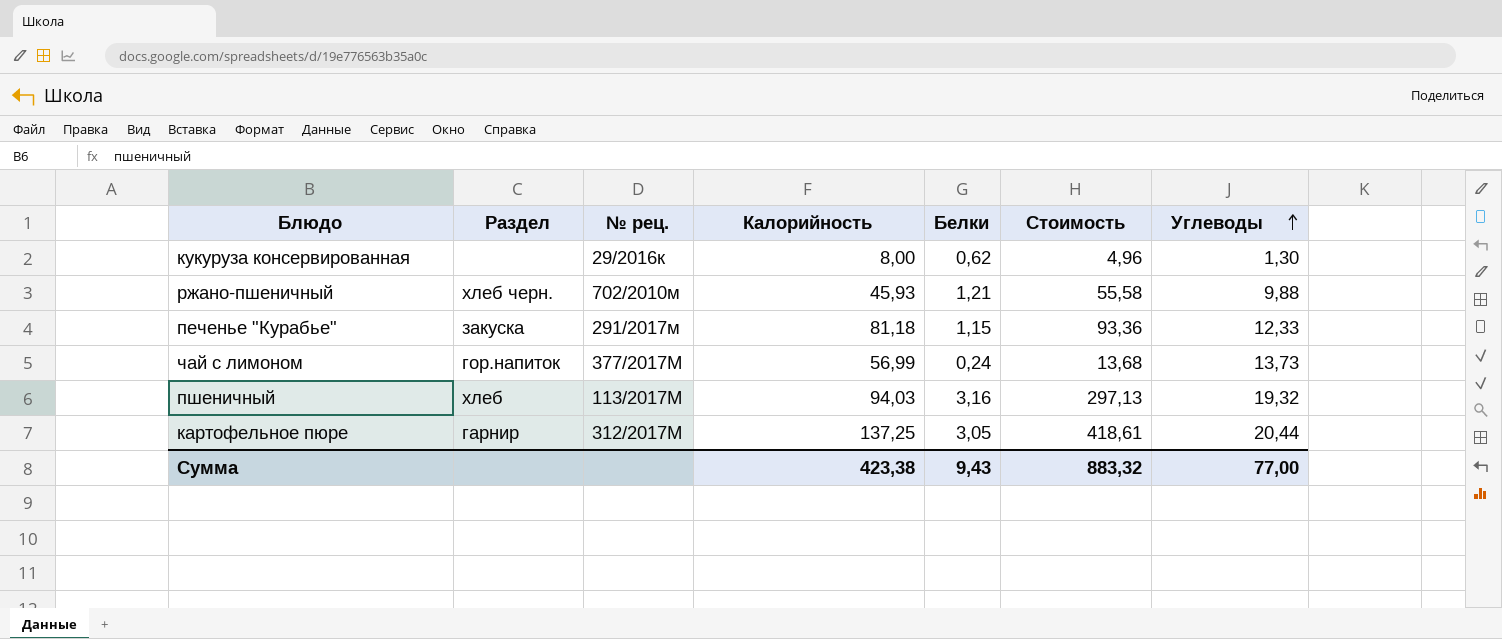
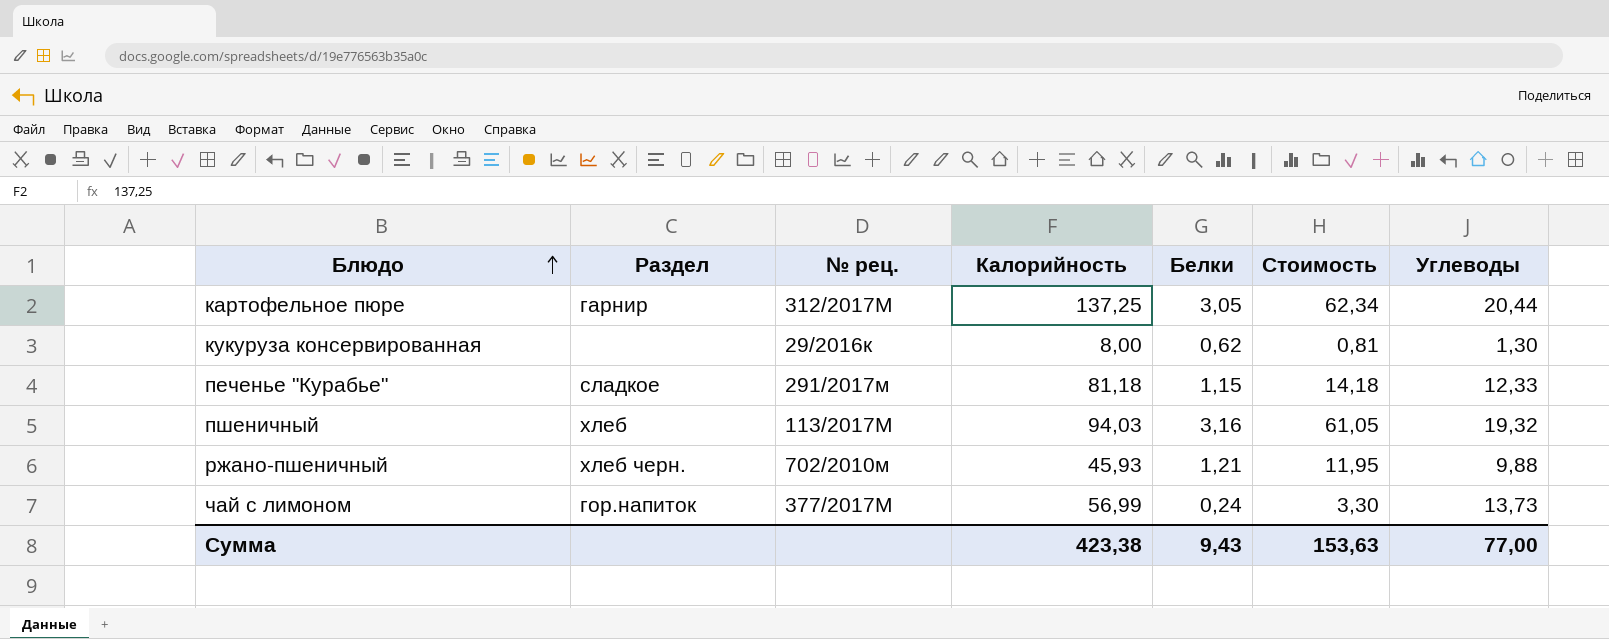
row order: Углеводы ascending -> Блюдо ascending
column Стоимость | formula: [Калорийность] * [Белки] -> [Белки] * [Углеводы]
печенье "Курабье" | Раздел: закуска -> сладкое
Сумма | Стоимость: 883,32 -> 153,63

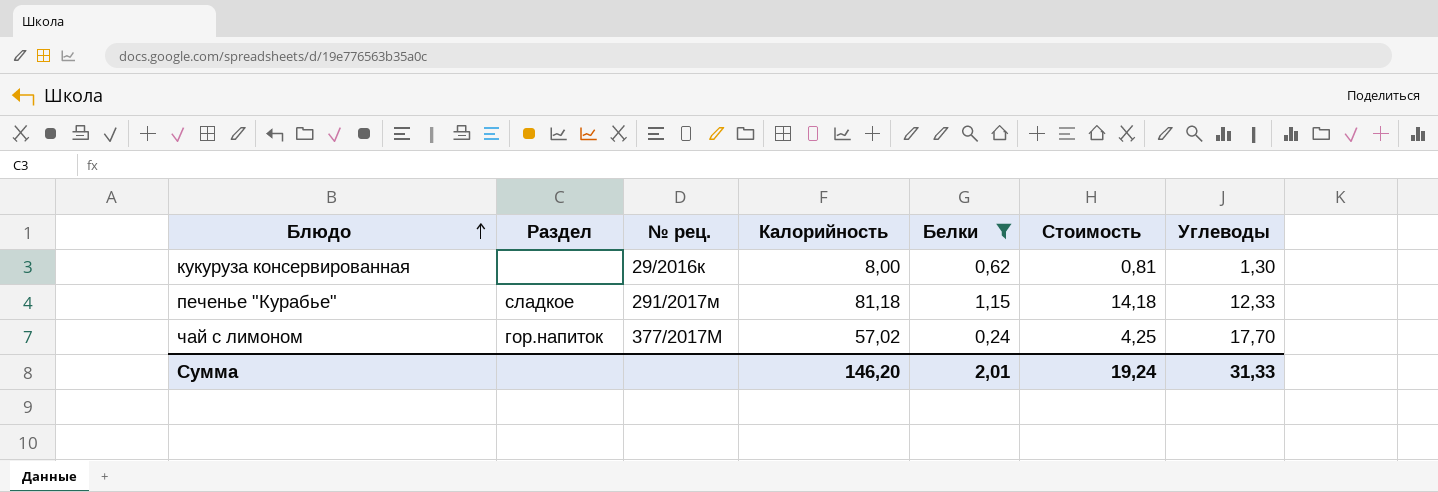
filter: none -> Белки <= 1,15
чай с лимоном | Калорийность: 56,99 -> 57,02
чай с лимоном | Стоимость: 3,30 -> 4,25
чай с лимоном | Углеводы: 13,73 -> 17,70
Сумма | Калорийность: 423,38 -> 146,20
Сумма | Белки: 9,43 -> 2,01
Сумма | Стоимость: 153,63 -> 19,24
Сумма | Углеводы: 77,00 -> 31,33

